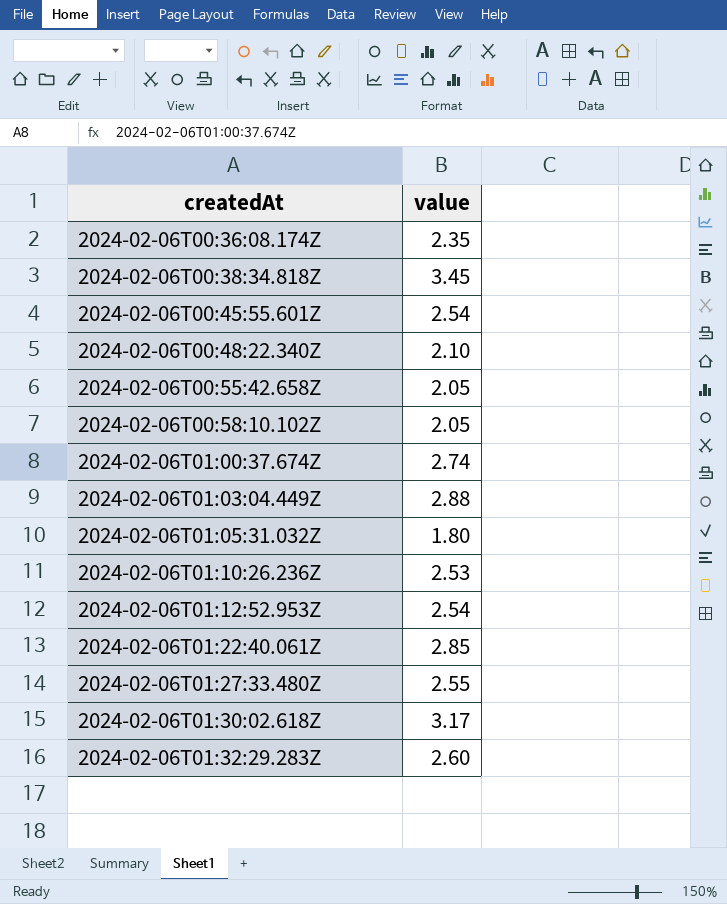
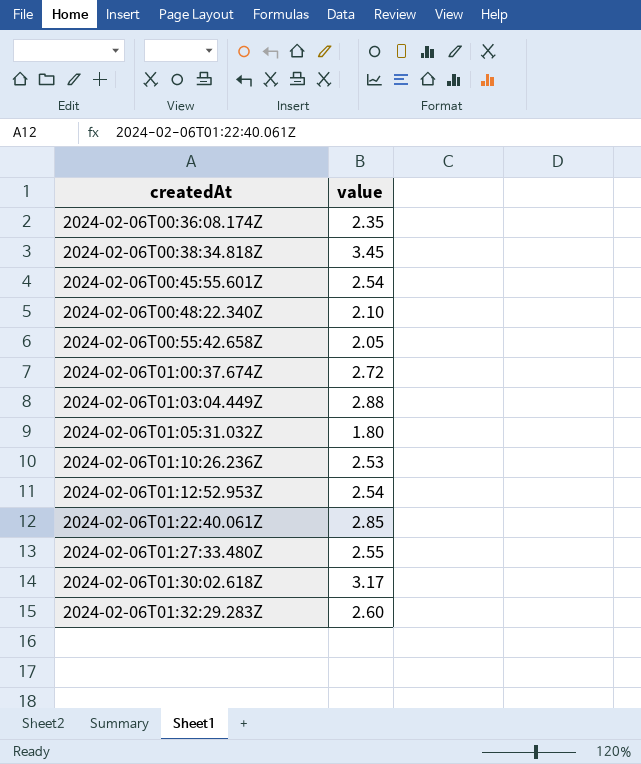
row 2024-02-06T00:58:10.102Z: 2.05 -> none
2024-02-06T01:00:37.674Z | value: 2.74 -> 2.72

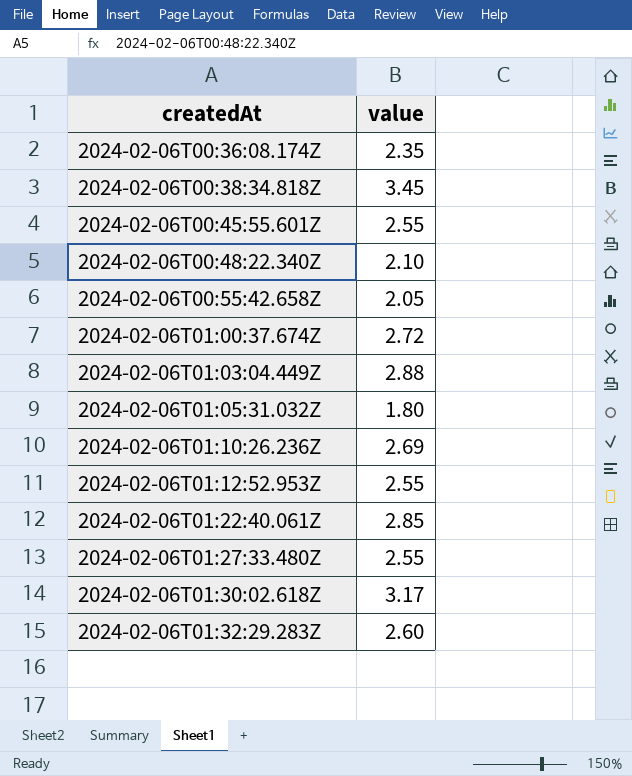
2024-02-06T00:45:55.601Z | value: 2.54 -> 2.55
2024-02-06T01:10:26.236Z | value: 2.53 -> 2.69
2024-02-06T01:12:52.953Z | value: 2.54 -> 2.55

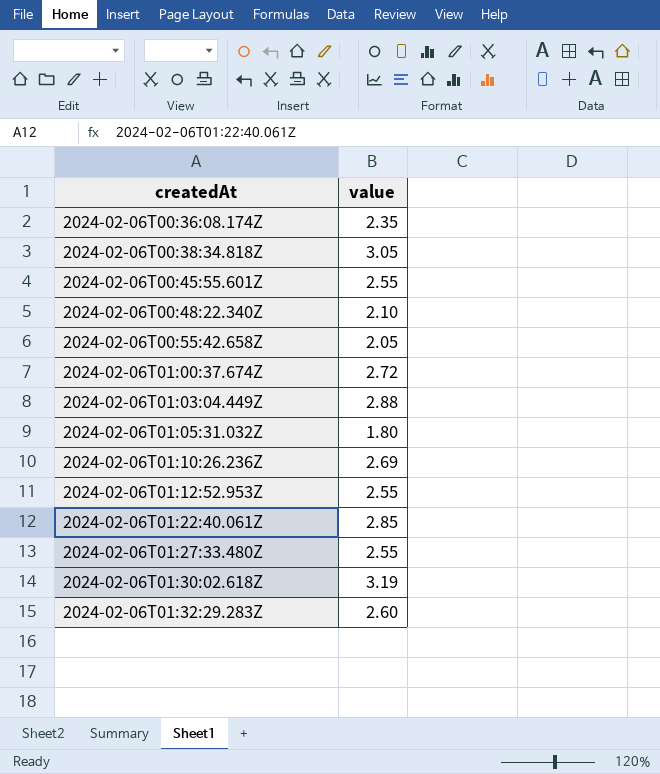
2024-02-06T00:38:34.818Z | value: 3.45 -> 3.05
2024-02-06T01:30:02.618Z | value: 3.17 -> 3.19

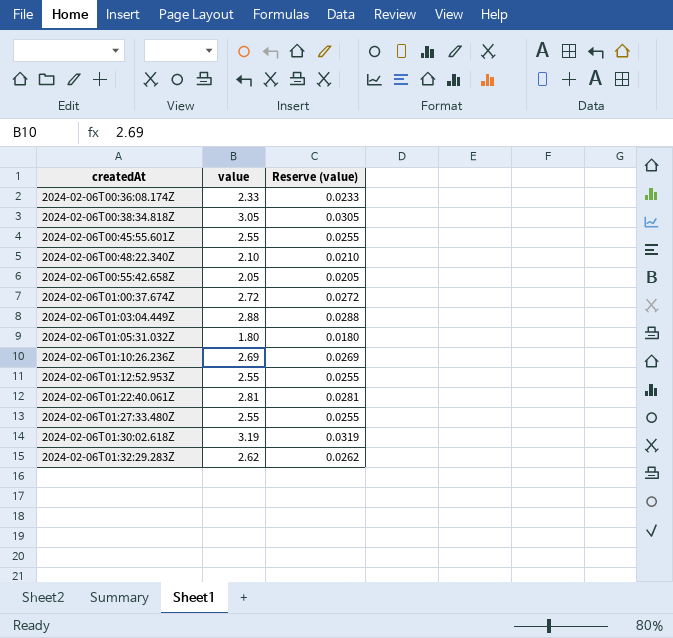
column Reserve (value) | formula: none -> [value] * 0.01
2024-02-06T00:36:08.174Z | value: 2.35 -> 2.33
2024-02-06T01:22:40.061Z | value: 2.85 -> 2.81
2024-02-06T01:32:29.283Z | value: 2.60 -> 2.62

